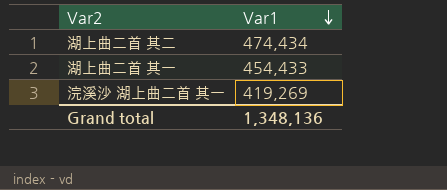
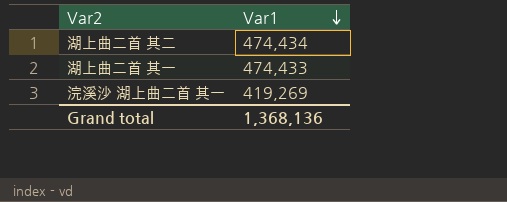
湖上曲二首 其一 | Var1: 454,433 -> 474,433
Grand total | Var1: 1,348,136 -> 1,368,136

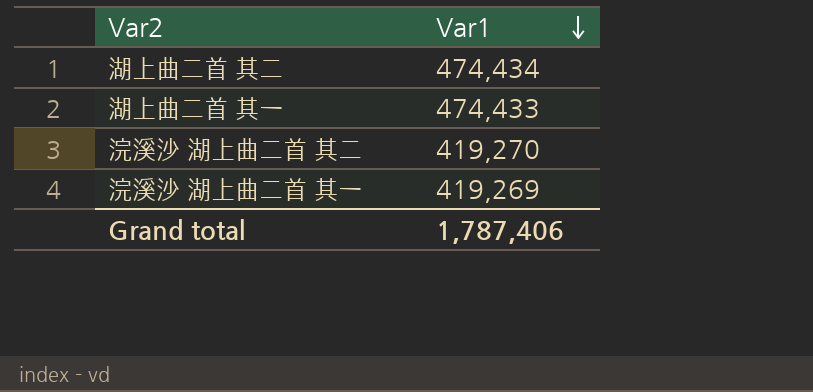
row 浣溪沙 湖上曲二首 其二: none -> 419,270
Grand total | Var1: 1,368,136 -> 1,787,406

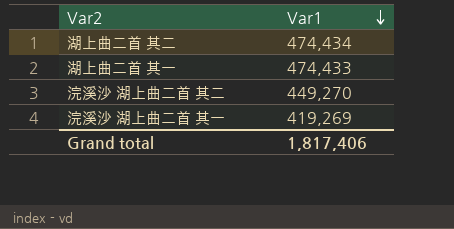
浣溪沙 湖上曲二首 其二 | Var1: 419,270 -> 449,270
Grand total | Var1: 1,787,406 -> 1,817,406

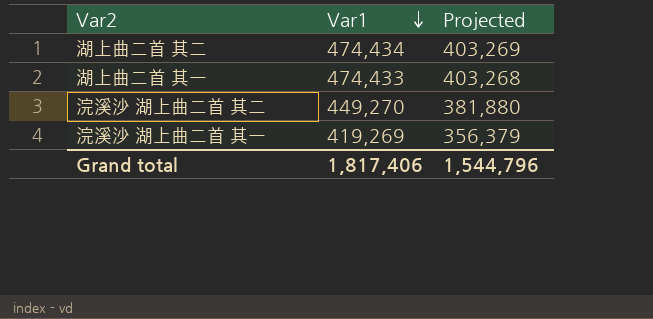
column Projected | formula: none -> [Var1] * 0.85

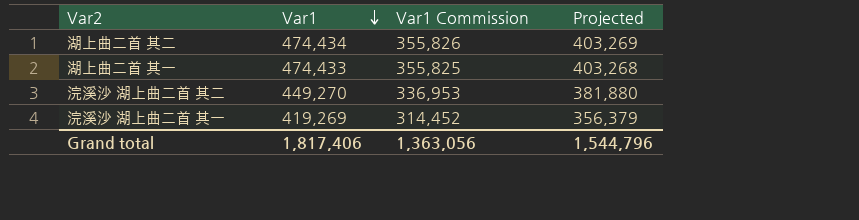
column Var1 Commission | formula: none -> [Var1] * 0.75

